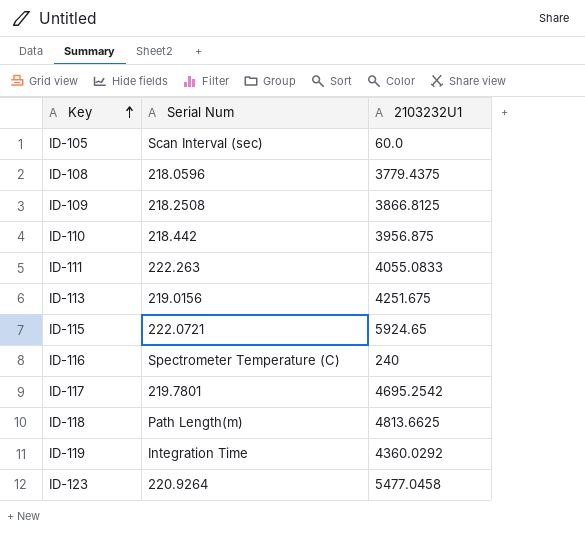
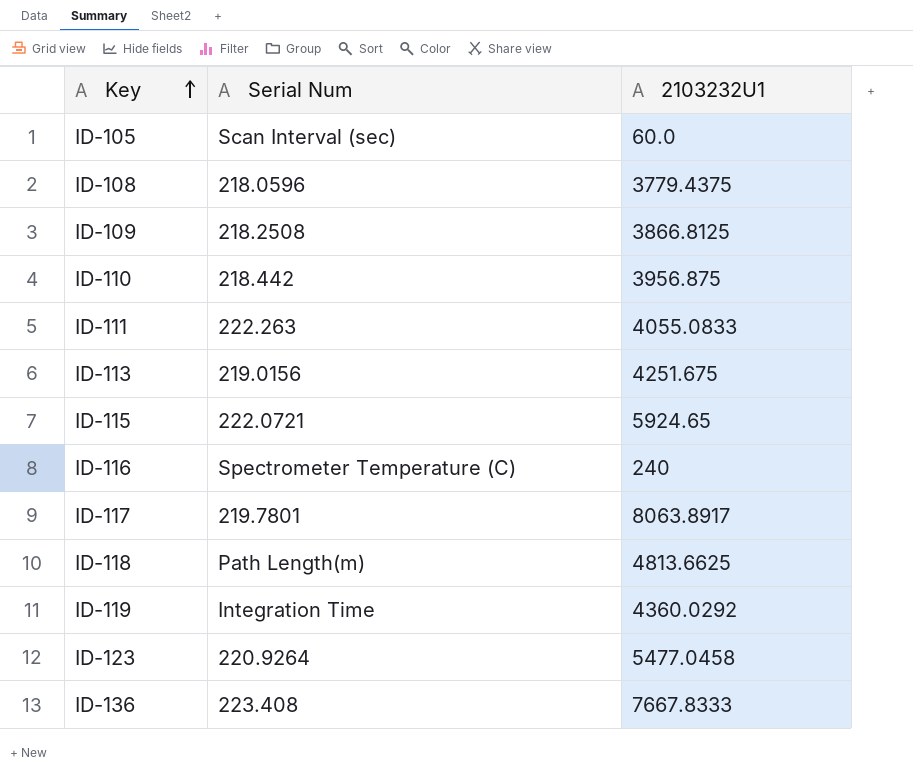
ID-117 | 2103232U1: 4695.2542 -> 8063.8917
row ID-136: none -> 223.408 | 7667.8333

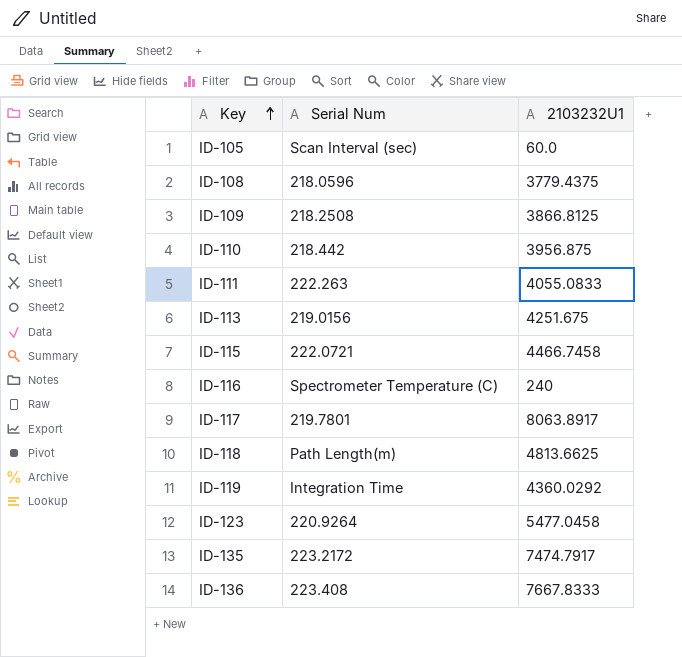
ID-115 | 2103232U1: 5924.65 -> 4466.7458
row ID-135: none -> 223.2172 | 7474.7917

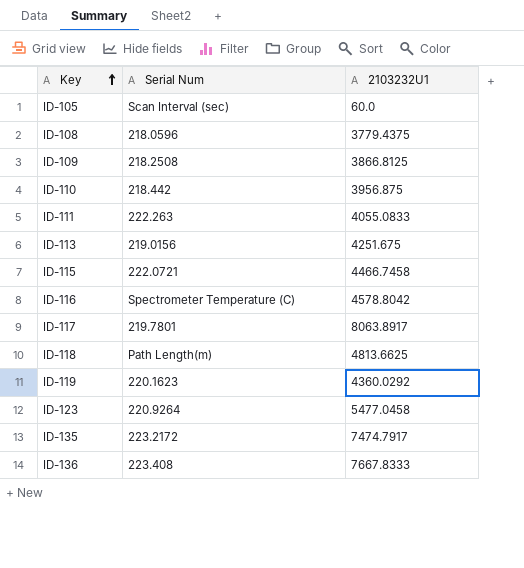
ID-116 | 2103232U1: 240 -> 4578.8042
ID-119 | Serial Num: Integration Time -> 220.1623

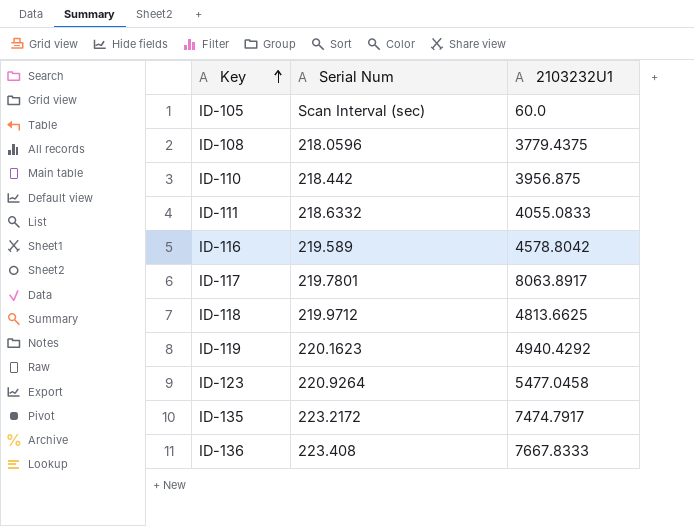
row ID-109: 218.2508 | 3866.8125 -> none
row ID-113: 219.0156 | 4251.675 -> none
row ID-115: 222.0721 | 4466.7458 -> none
ID-111 | Serial Num: 222.263 -> 218.6332
ID-116 | Serial Num: Spectrometer Temperature (C) -> 219.589
ID-118 | Serial Num: Path Length(m) -> 219.9712
ID-119 | 2103232U1: 4360.0292 -> 4940.4292

